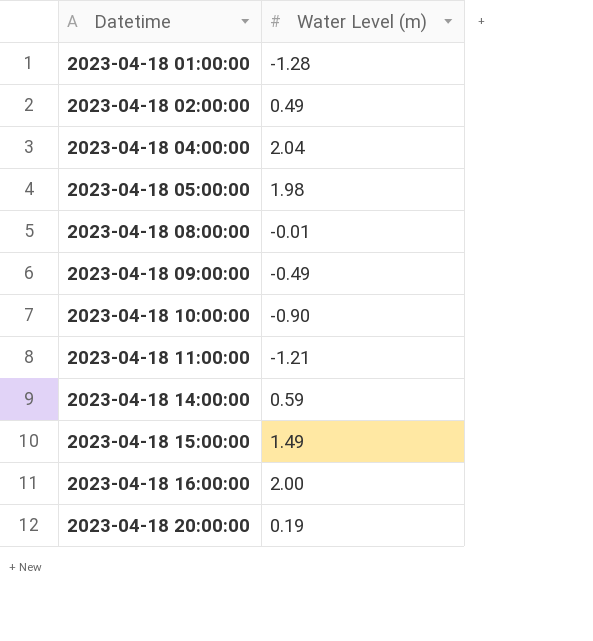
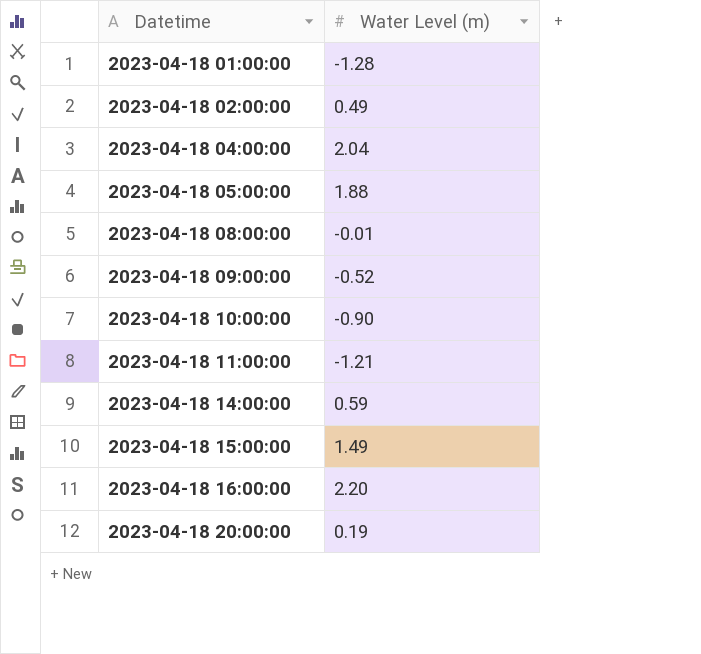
2023-04-18 05:00:00 | Water Level (m): 1.98 -> 1.88
2023-04-18 09:00:00 | Water Level (m): -0.49 -> -0.52
2023-04-18 16:00:00 | Water Level (m): 2.00 -> 2.20

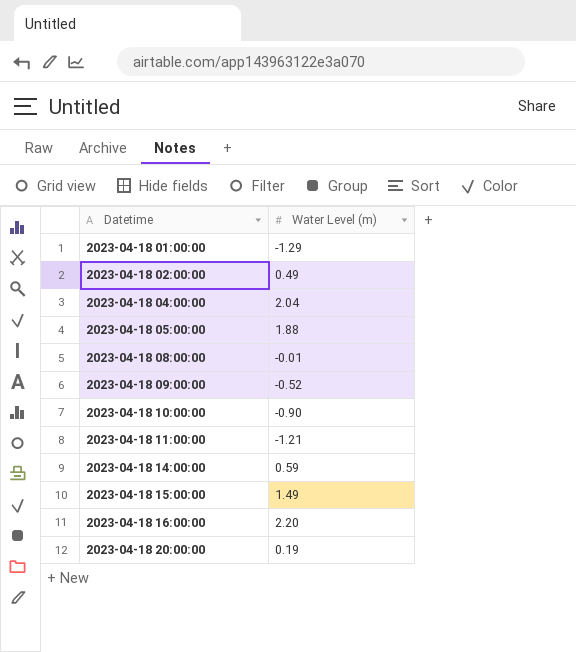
2023-04-18 01:00:00 | Water Level (m): -1.28 -> -1.29

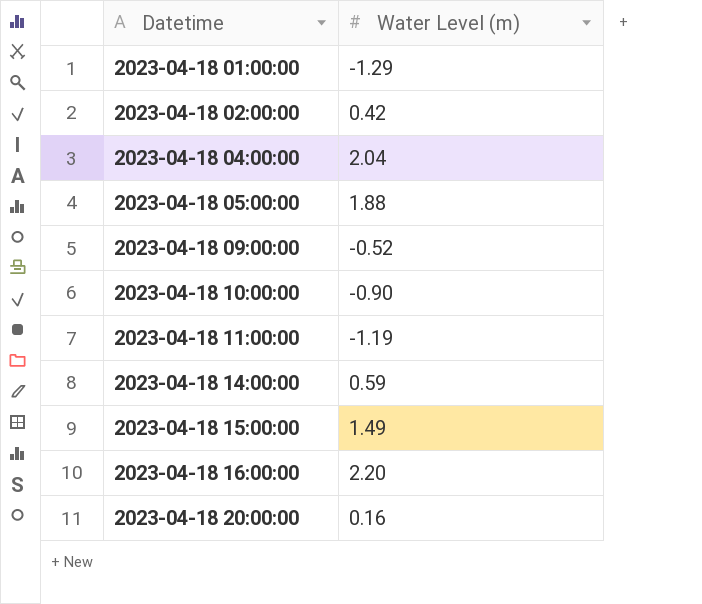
row 2023-04-18 08:00:00: -0.01 -> none
2023-04-18 02:00:00 | Water Level (m): 0.49 -> 0.42
2023-04-18 11:00:00 | Water Level (m): -1.21 -> -1.19
2023-04-18 20:00:00 | Water Level (m): 0.19 -> 0.16

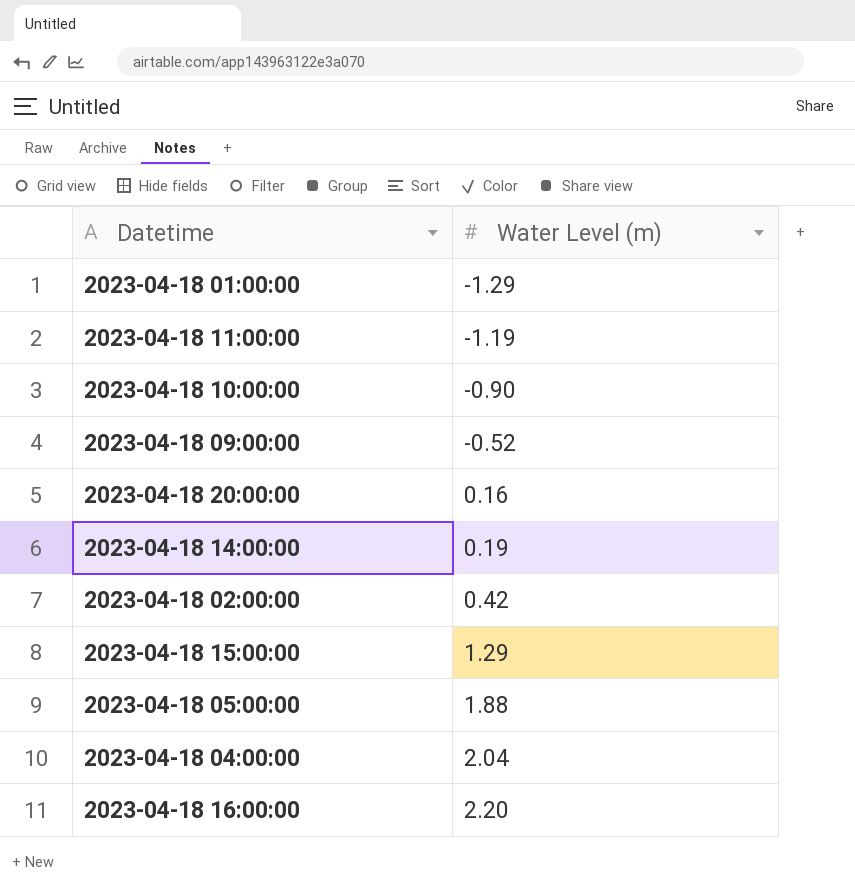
row order: Datetime ascending -> Water Level (m) ascending
2023-04-18 14:00:00 | Water Level (m): 0.59 -> 0.19
2023-04-18 15:00:00 | Water Level (m): 1.49 -> 1.29

